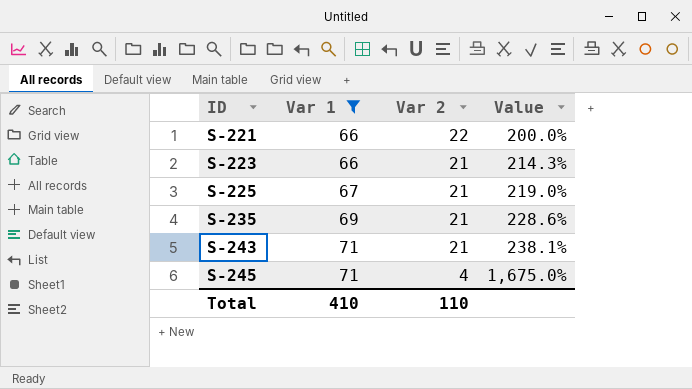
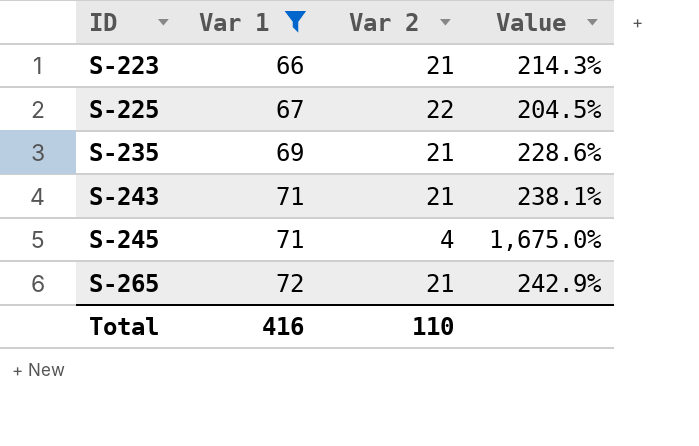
row S-221: 66 | 22 | 200.0% -> none
S-225 | Var 2: 21 -> 22
S-225 | Value: 219.0% -> 204.5%
row S-265: none -> 72 | 21 | 242.9%
Total | Var 1: 410 -> 416

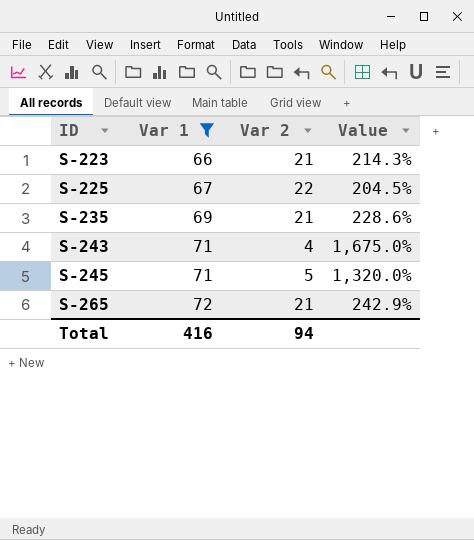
S-243 | Var 2: 21 -> 4
S-243 | Value: 238.1% -> 1,675.0%
S-245 | Var 2: 4 -> 5
S-245 | Value: 1,675.0% -> 1,320.0%
Total | Var 2: 110 -> 94

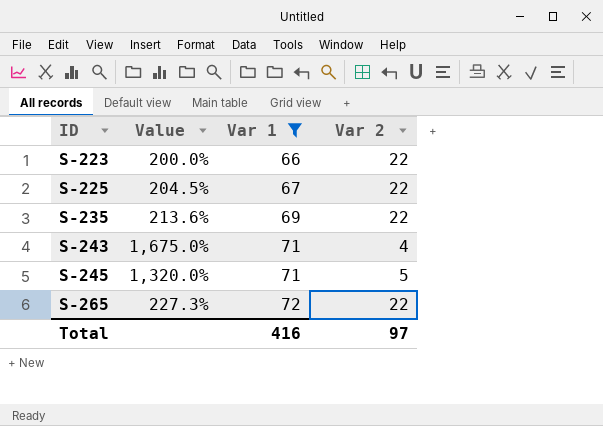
column Value | position: 4 -> 2
S-223 | Value: 214.3% -> 200.0%
S-223 | Var 2: 21 -> 22
S-235 | Value: 228.6% -> 213.6%
S-235 | Var 2: 21 -> 22
S-265 | Value: 242.9% -> 227.3%
S-265 | Var 2: 21 -> 22
Total | Var 2: 94 -> 97

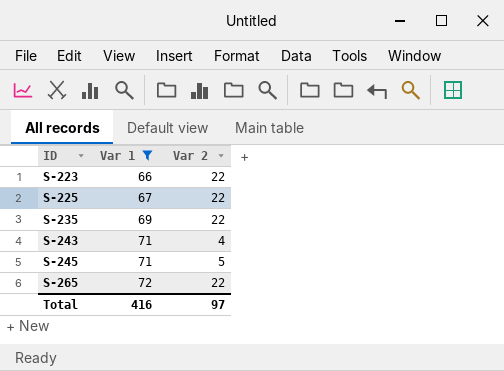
column Value | formula: ([Var 1] - [Var 2]) / [Var 2] -> none

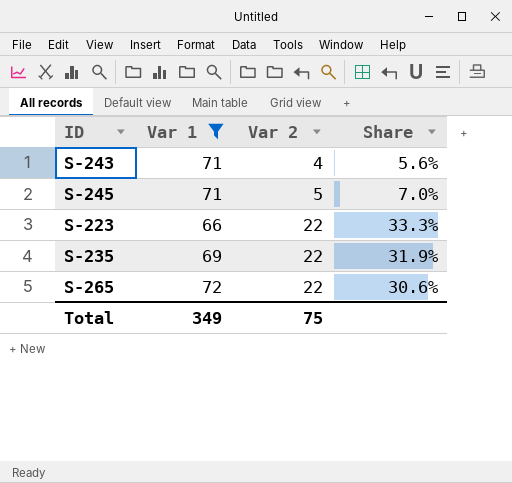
row order: ID ascending -> Var 2 ascending
column Share | formula: none -> [Var 2] / [Var 1]
row S-225: 67 | 22 -> none
Total | Var 1: 416 -> 349
Total | Var 2: 97 -> 75

